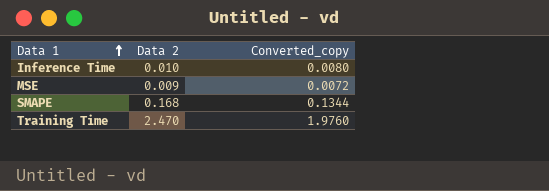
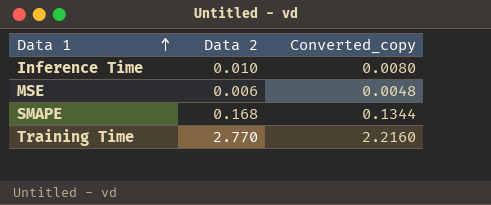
MSE | Data 2: 0.009 -> 0.006
MSE | Converted_copy: 0.0072 -> 0.0048
Training Time | Data 2: 2.470 -> 2.770
Training Time | Converted_copy: 1.9760 -> 2.2160

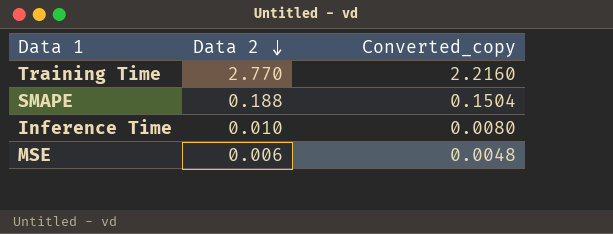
row order: Data 1 ascending -> Data 2 descending
SMAPE | Data 2: 0.168 -> 0.188
SMAPE | Converted_copy: 0.1344 -> 0.1504

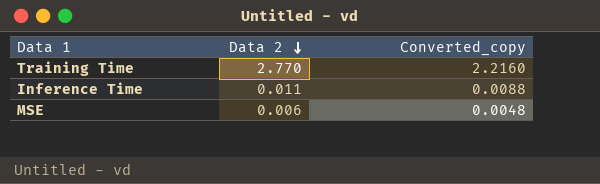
row SMAPE: 0.188 | 0.1504 -> none
Inference Time | Data 2: 0.010 -> 0.011
Inference Time | Converted_copy: 0.0080 -> 0.0088

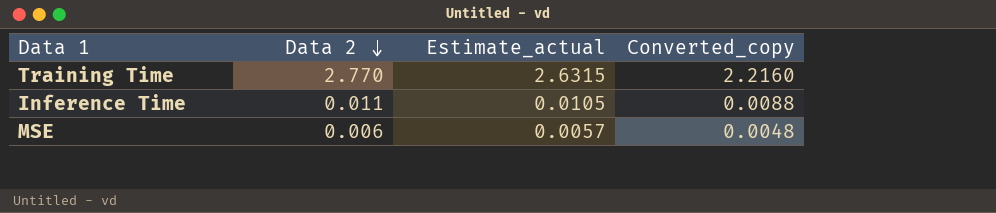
column Estimate_actual | formula: none -> [Data 2] * 0.95

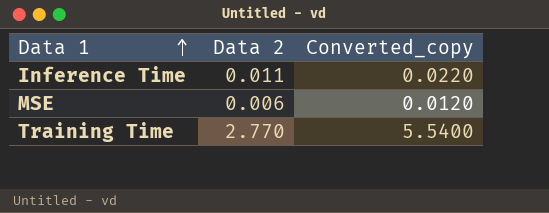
row order: Data 2 descending -> Data 1 ascending
column Estimate_actual | formula: [Data 2] * 0.95 -> none
column Converted_copy | formula: [Data 2] * 0.8 -> [Data 2] * 2

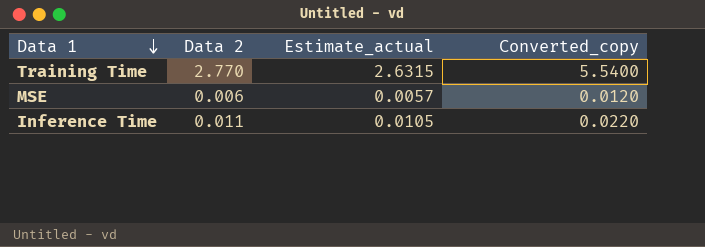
row order: Data 1 ascending -> Data 1 descending
column Estimate_actual | formula: none -> [Data 2] * 0.95

